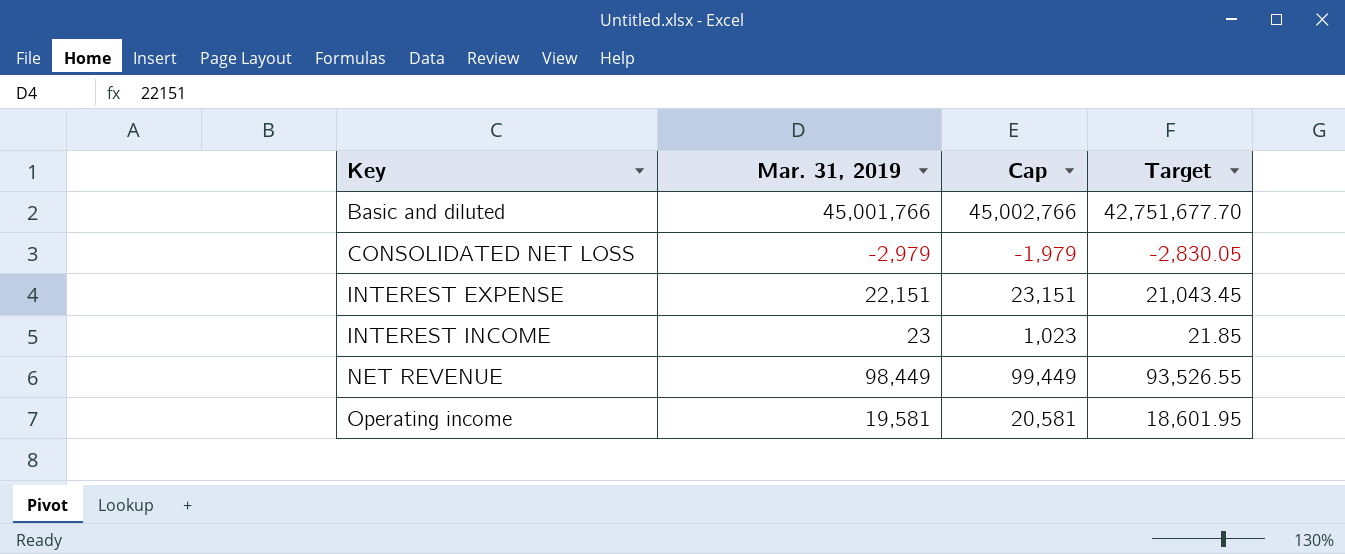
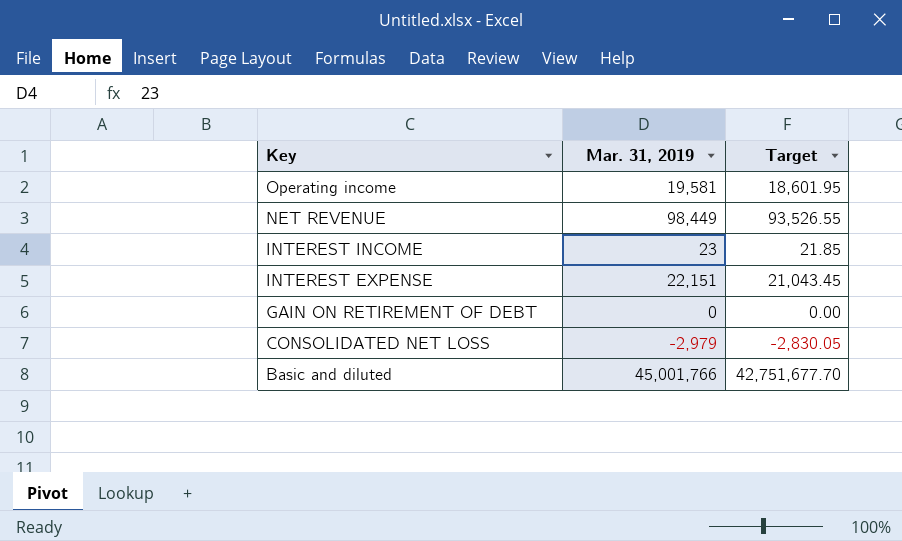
row order: Key ascending -> Key descending
column Cap | formula: [Mar. 31, 2019] + 1000 -> none
row GAIN ON RETIREMENT OF DEBT: none -> 0 | 0.00

